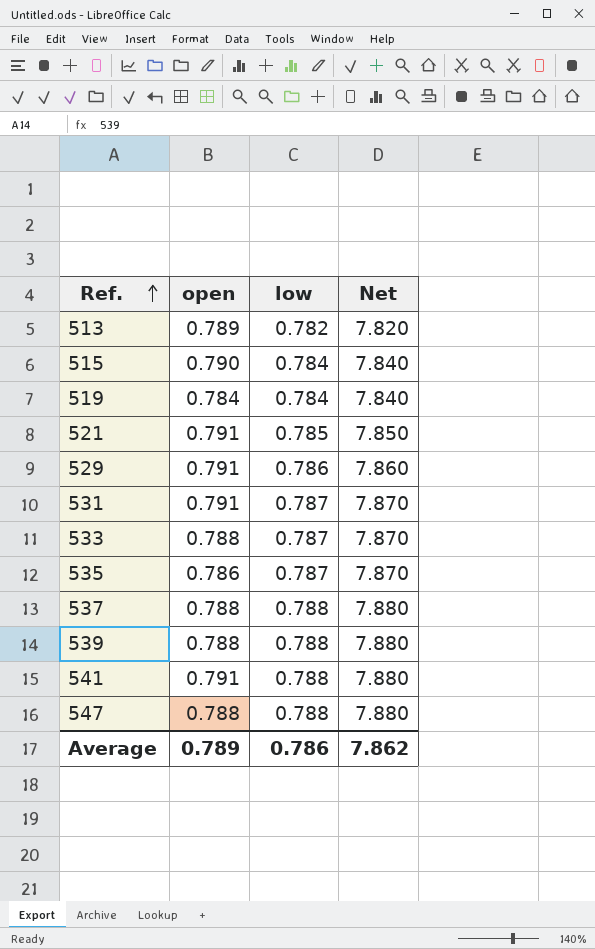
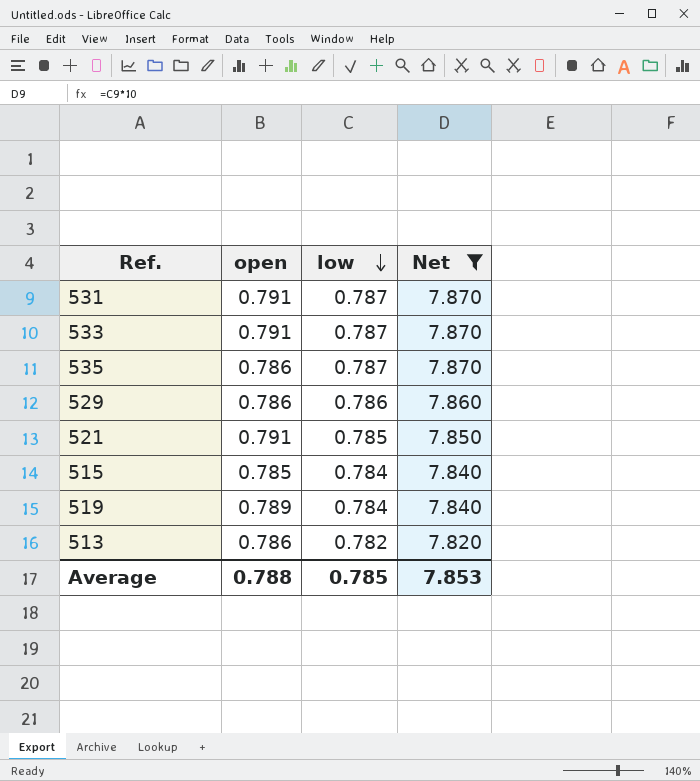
filter: none -> Net != 7.880
row order: Ref. ascending -> low descending
533 | open: 0.788 -> 0.791
529 | open: 0.791 -> 0.786
515 | open: 0.790 -> 0.785
519 | open: 0.784 -> 0.789
513 | open: 0.789 -> 0.786
Average | open: 0.789 -> 0.788
Average | low: 0.786 -> 0.785
Average | Net: 7.862 -> 7.853

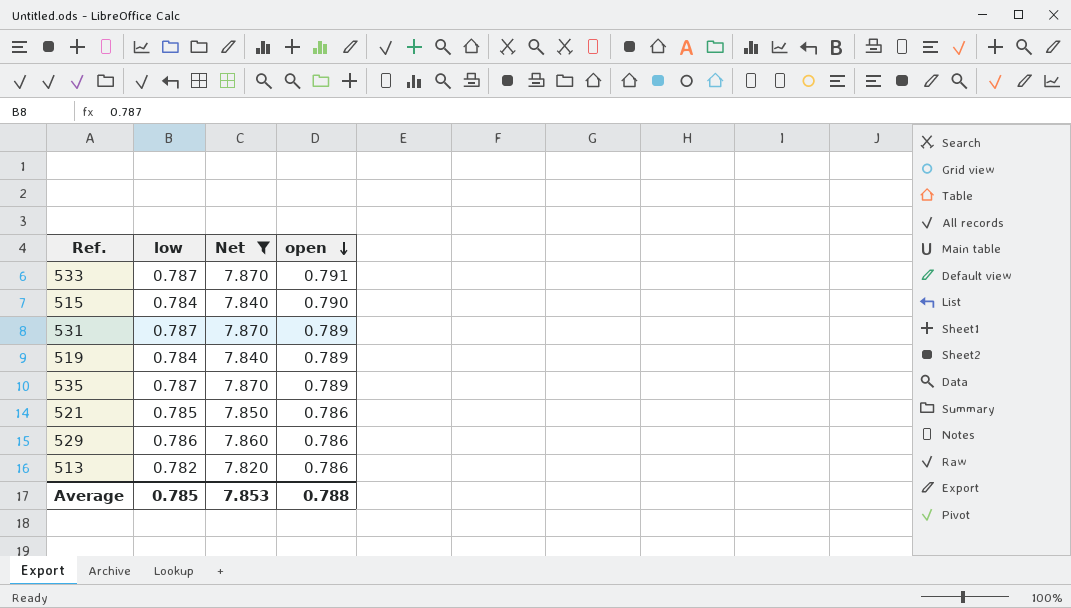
row order: low descending -> open descending
column open | position: 2 -> 4
515 | open: 0.785 -> 0.790
531 | open: 0.791 -> 0.789
535 | open: 0.786 -> 0.789
521 | open: 0.791 -> 0.786

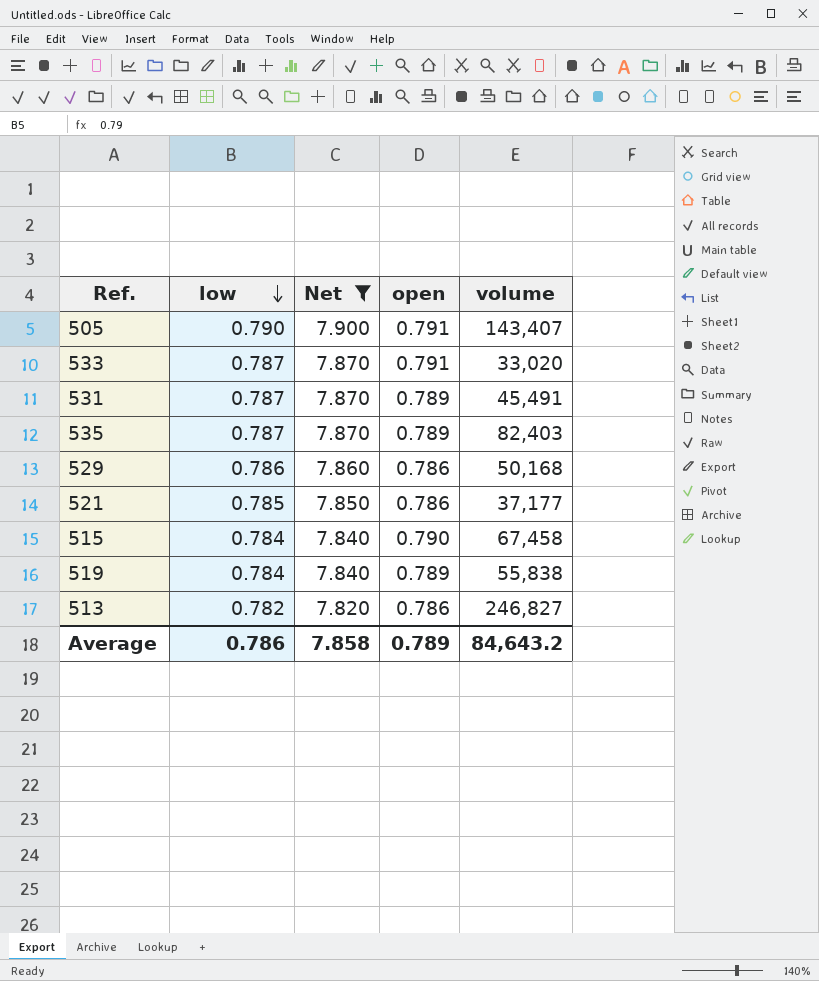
row order: open descending -> low descending
column volume | position: none -> 5
row 505: none -> 0.790 | 7.900 | 0.791 | 143,407
Average | low: 0.785 -> 0.786
Average | Net: 7.853 -> 7.858
Average | open: 0.788 -> 0.789

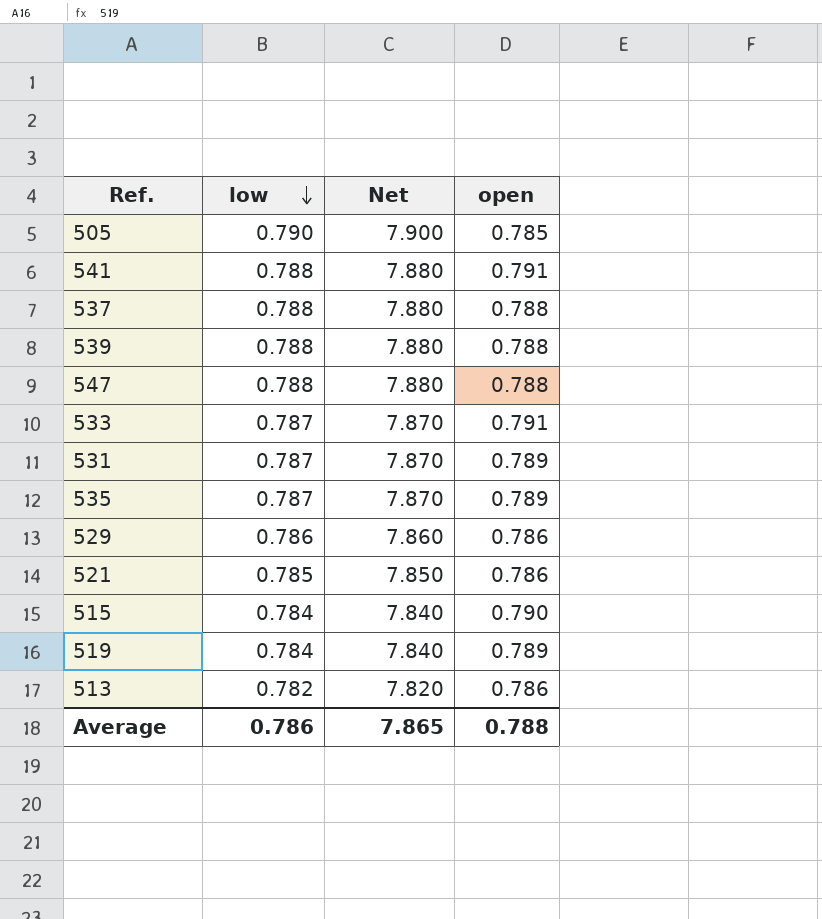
filter: Net != 7.880 -> none
column volume | position: 5 -> none
505 | open: 0.791 -> 0.785
Average | Net: 7.858 -> 7.865
Average | open: 0.789 -> 0.788

